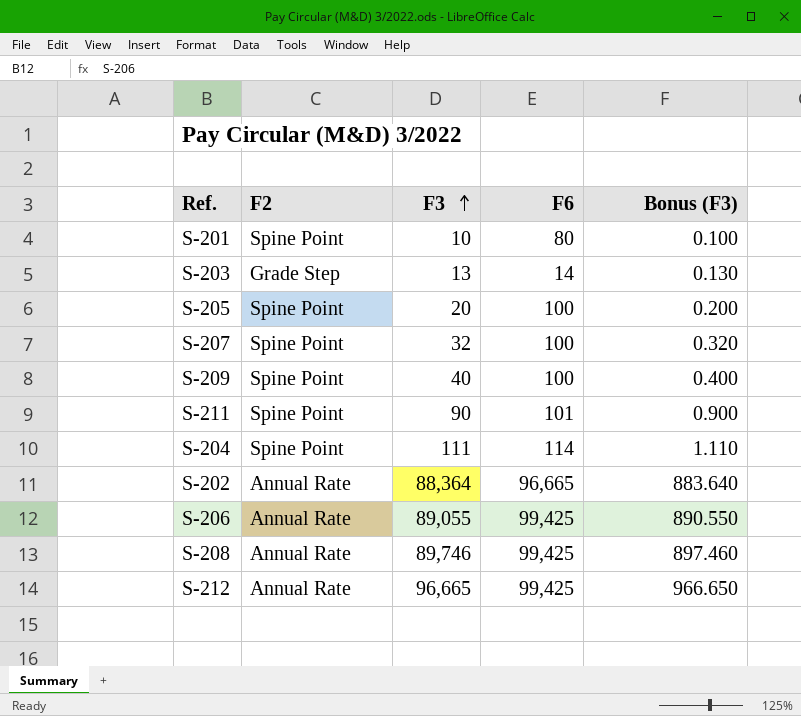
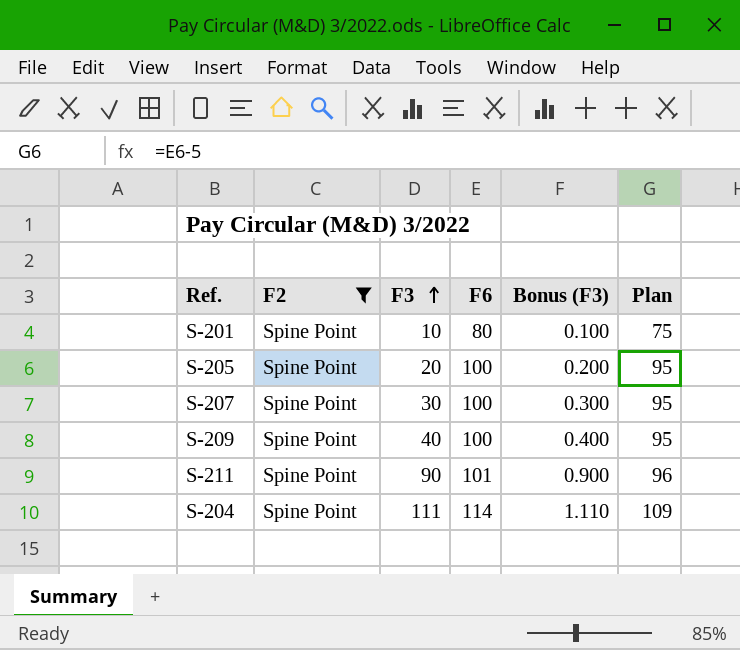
filter: none -> F2 = Spine Point
column Plan | formula: none -> [F6] - 5
S-207 | F3: 32 -> 30
S-207 | Bonus (F3): 0.320 -> 0.300

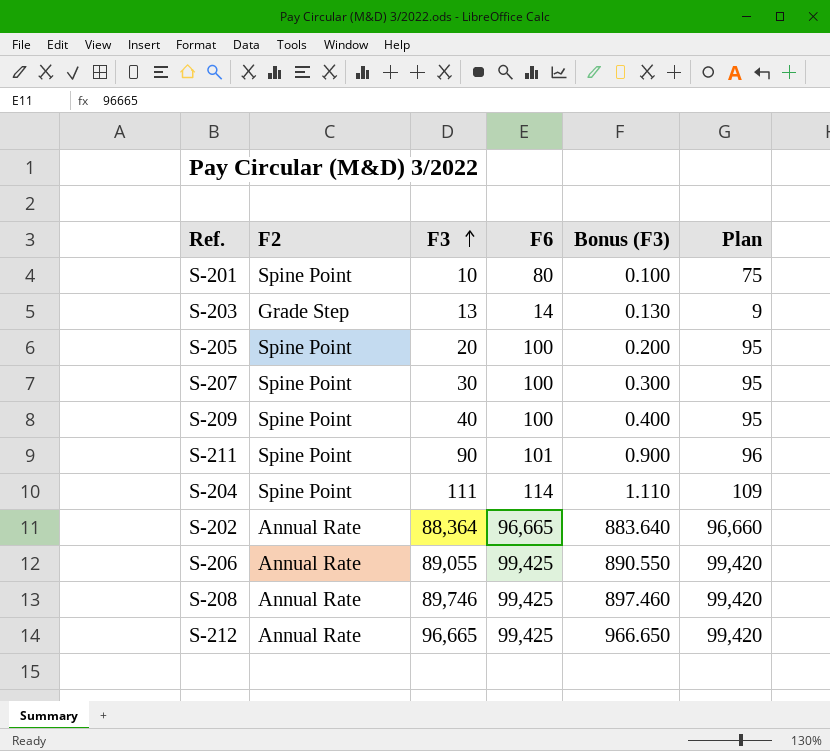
filter: F2 = Spine Point -> none

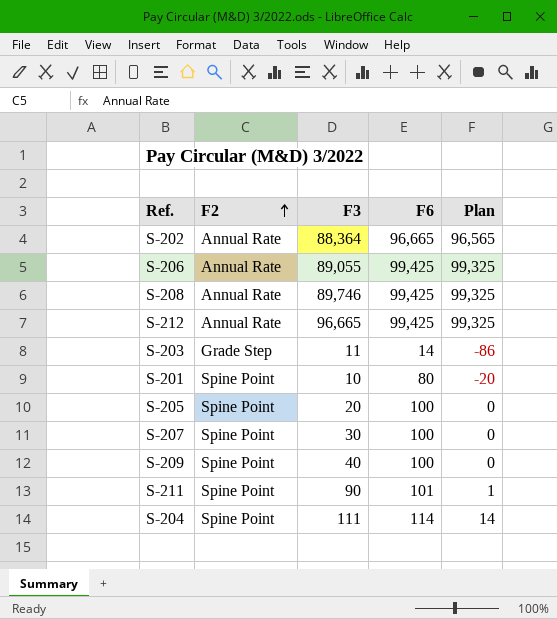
row order: F3 ascending -> F2 ascending
column Bonus (F3) | formula: [F3] * 0.01 -> none
column Plan | formula: [F6] - 5 -> [F6] - 100
S-203 | F3: 13 -> 11

